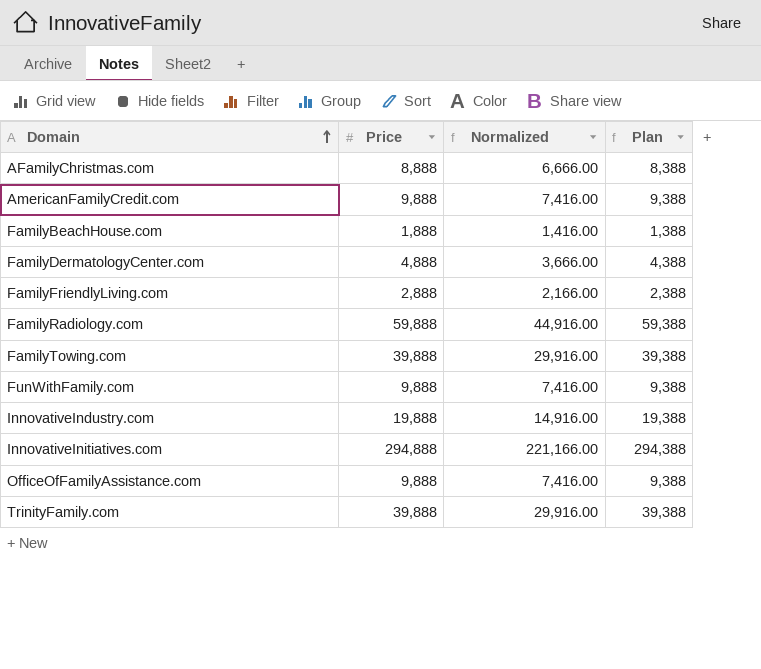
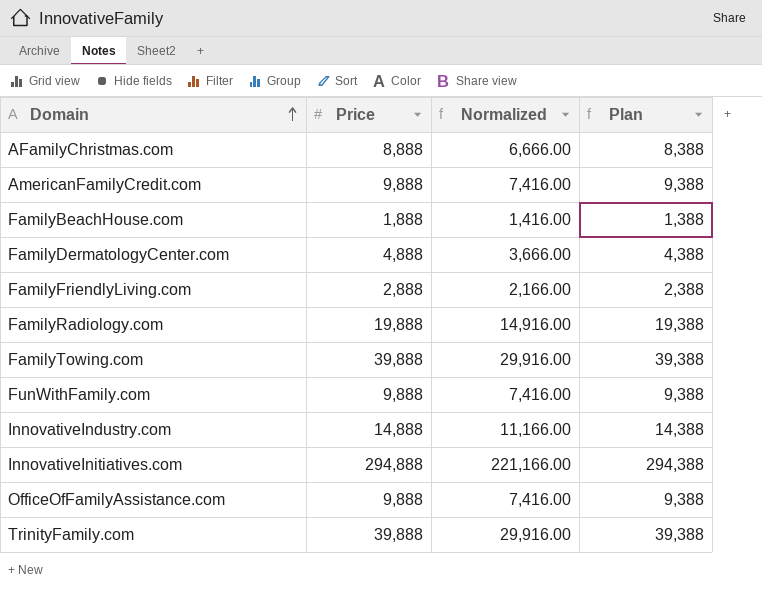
FamilyRadiology.com | Price: 59,888 -> 19,888
FamilyRadiology.com | Normalized: 44,916.00 -> 14,916.00
FamilyRadiology.com | Plan: 59,388 -> 19,388
InnovativeIndustry.com | Price: 19,888 -> 14,888
InnovativeIndustry.com | Normalized: 14,916.00 -> 11,166.00
InnovativeIndustry.com | Plan: 19,388 -> 14,388

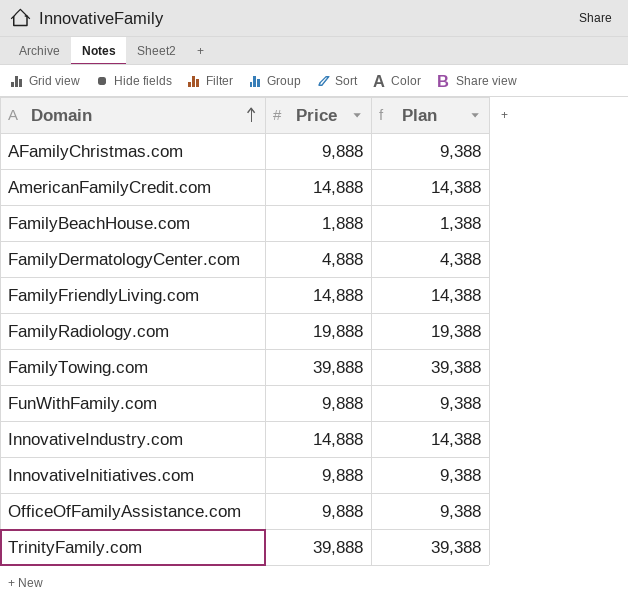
column Normalized | formula: [Price] * 0.75 -> none
AFamilyChristmas.com | Price: 8,888 -> 9,888
AFamilyChristmas.com | Plan: 8,388 -> 9,388
AmericanFamilyCredit.com | Price: 9,888 -> 14,888
AmericanFamilyCredit.com | Plan: 9,388 -> 14,388
FamilyFriendlyLiving.com | Price: 2,888 -> 14,888
FamilyFriendlyLiving.com | Plan: 2,388 -> 14,388
InnovativeInitiatives.com | Price: 294,888 -> 9,888
InnovativeInitiatives.com | Plan: 294,388 -> 9,388

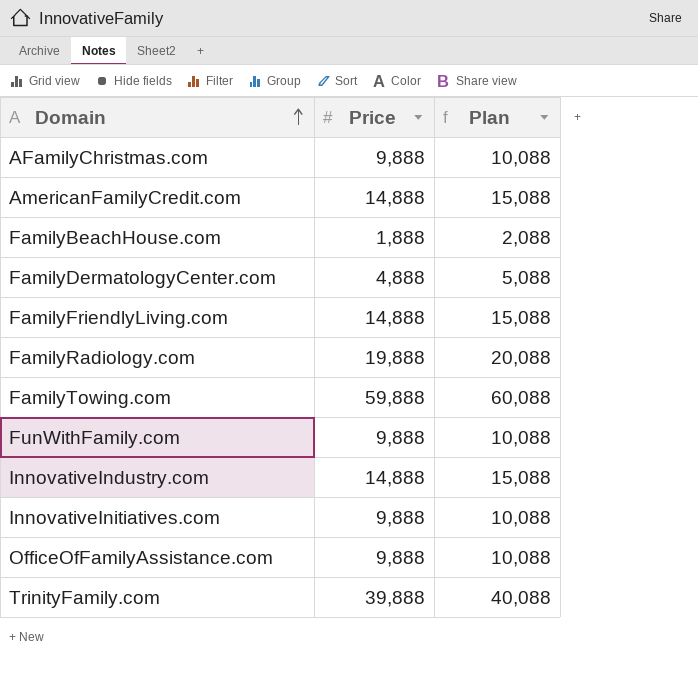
column Plan | formula: [Price] - 500 -> [Price] + 200
FamilyTowing.com | Price: 39,888 -> 59,888

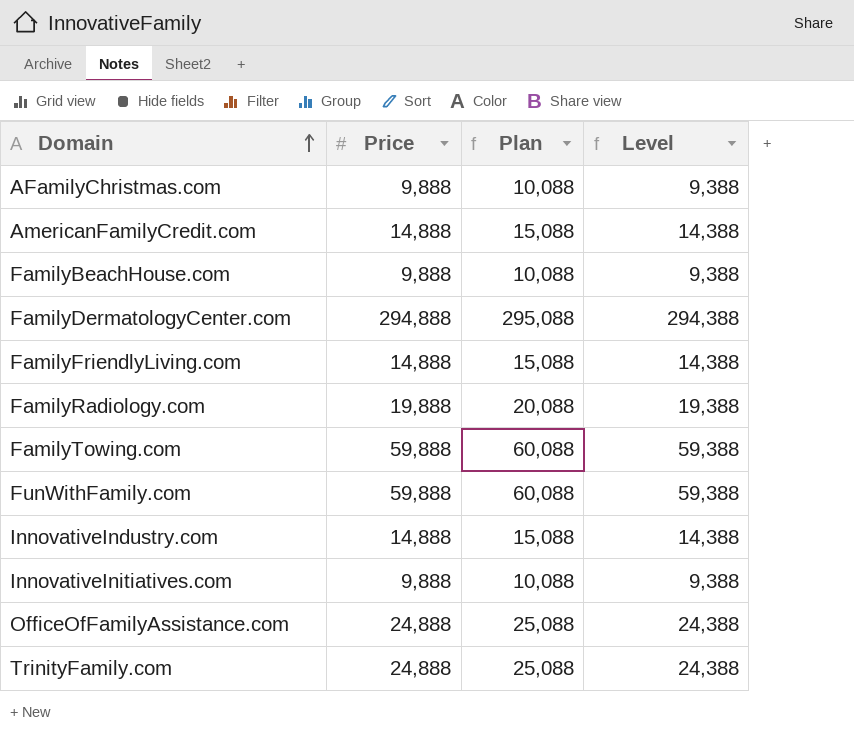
column Level | formula: none -> [Price] - 500
FamilyBeachHouse.com | Price: 1,888 -> 9,888
FamilyBeachHouse.com | Plan: 2,088 -> 10,088
FamilyDermatologyCenter.com | Price: 4,888 -> 294,888
FamilyDermatologyCenter.com | Plan: 5,088 -> 295,088
FunWithFamily.com | Price: 9,888 -> 59,888
FunWithFamily.com | Plan: 10,088 -> 60,088
OfficeOfFamilyAssistance.com | Price: 9,888 -> 24,888
OfficeOfFamilyAssistance.com | Plan: 10,088 -> 25,088
TrinityFamily.com | Price: 39,888 -> 24,888
TrinityFamily.com | Plan: 40,088 -> 25,088

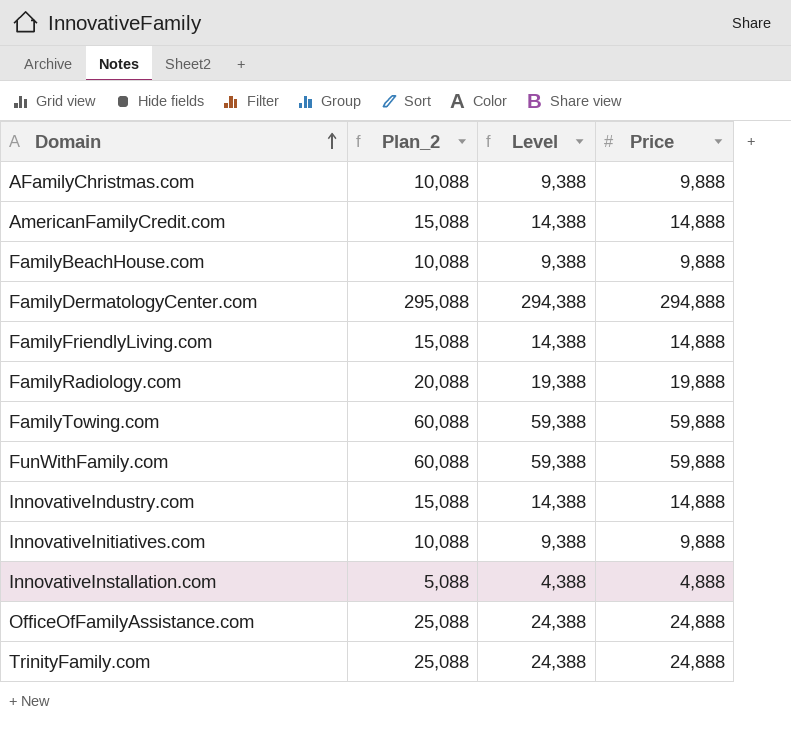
column name: Plan -> Plan_2
column Price | position: 2 -> 4
row InnovativeInstallation.com: none -> 5,088 | 4,388 | 4,888

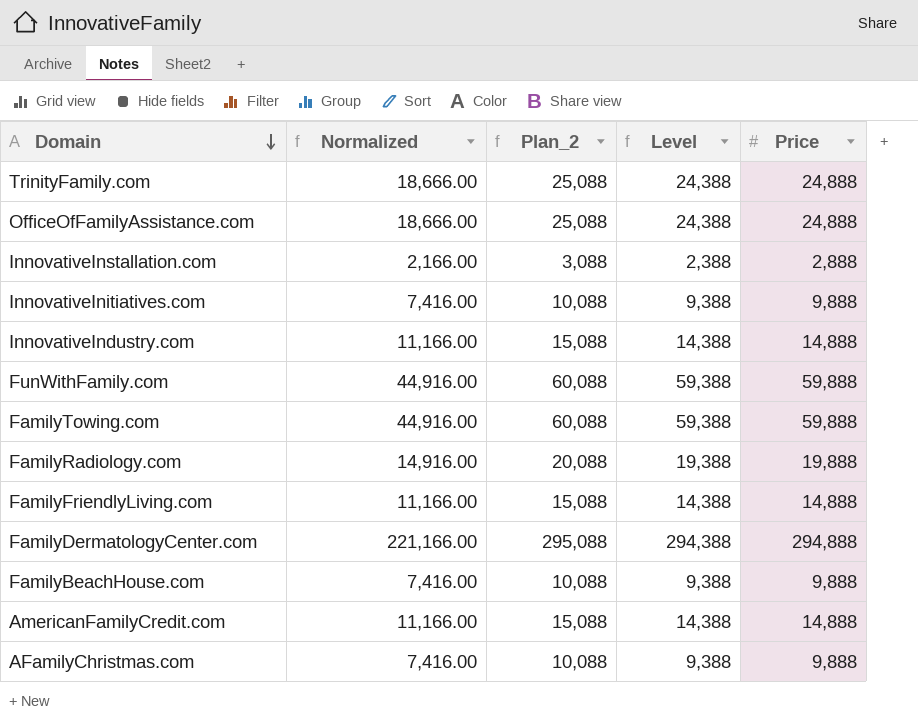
row order: Domain ascending -> Domain descending
column Normalized | formula: none -> [Price] * 0.75
InnovativeInstallation.com | Plan_2: 5,088 -> 3,088
InnovativeInstallation.com | Level: 4,388 -> 2,388
InnovativeInstallation.com | Price: 4,888 -> 2,888

